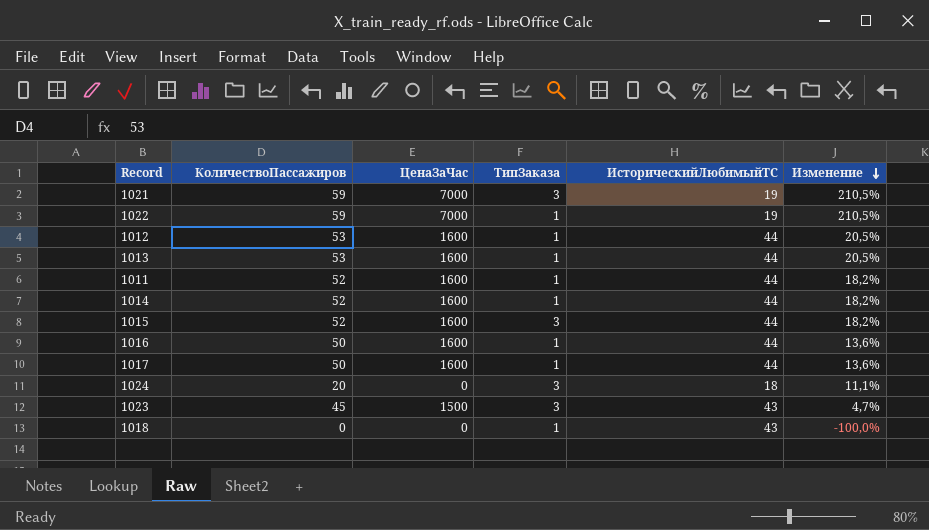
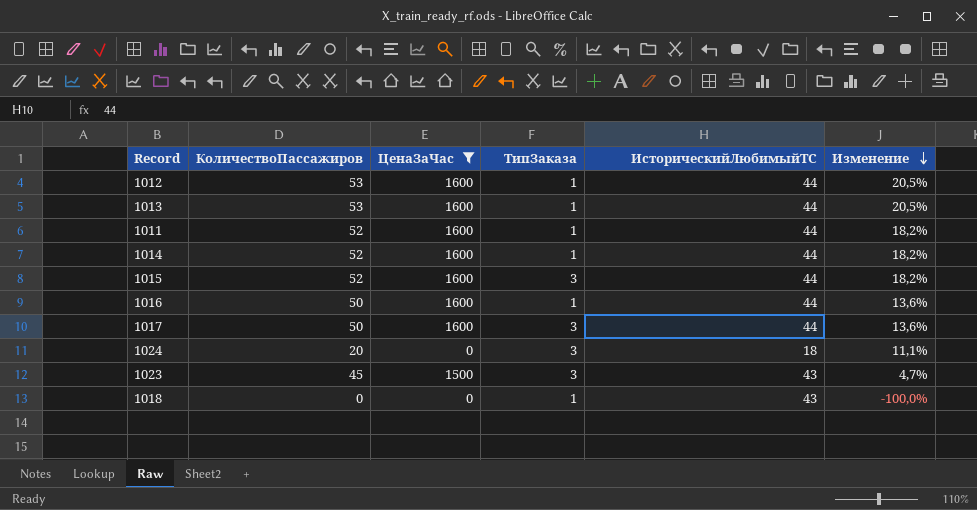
filter: none -> ЦенаЗаЧас != 7000
1017 | ТипЗаказа: 1 -> 3

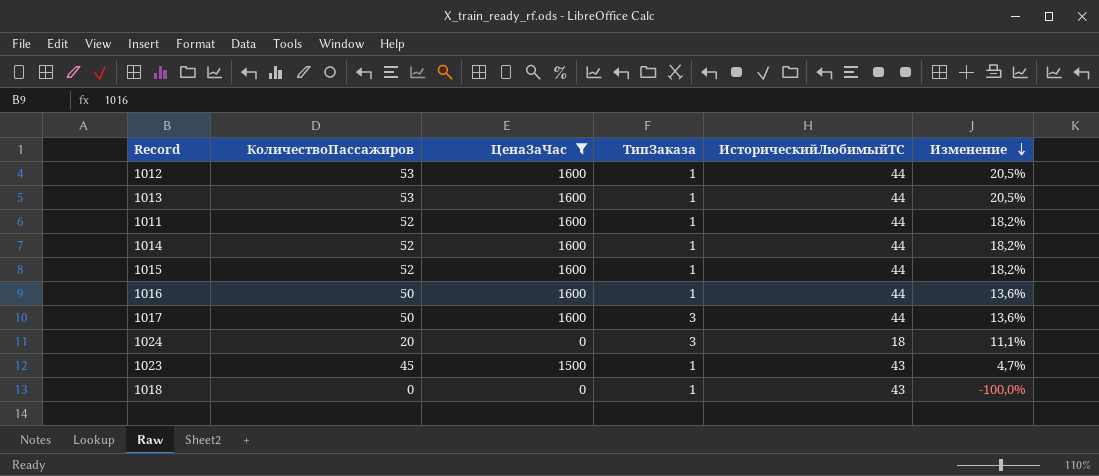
1015 | ТипЗаказа: 3 -> 1
1023 | ТипЗаказа: 3 -> 1

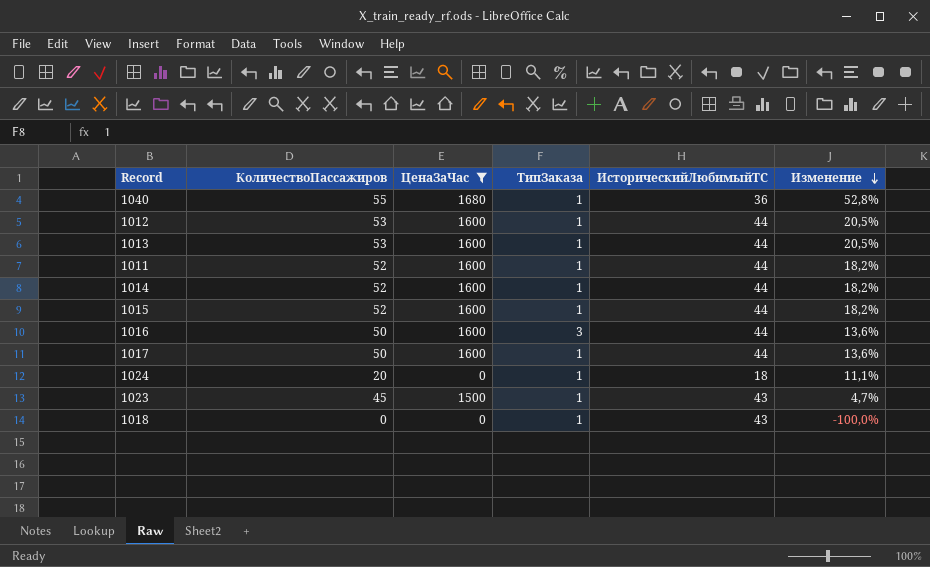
row 1040: none -> 55 | 1680 | 1 | 36 | 52,8%
1016 | ТипЗаказа: 1 -> 3
1017 | ТипЗаказа: 3 -> 1
1024 | ТипЗаказа: 3 -> 1

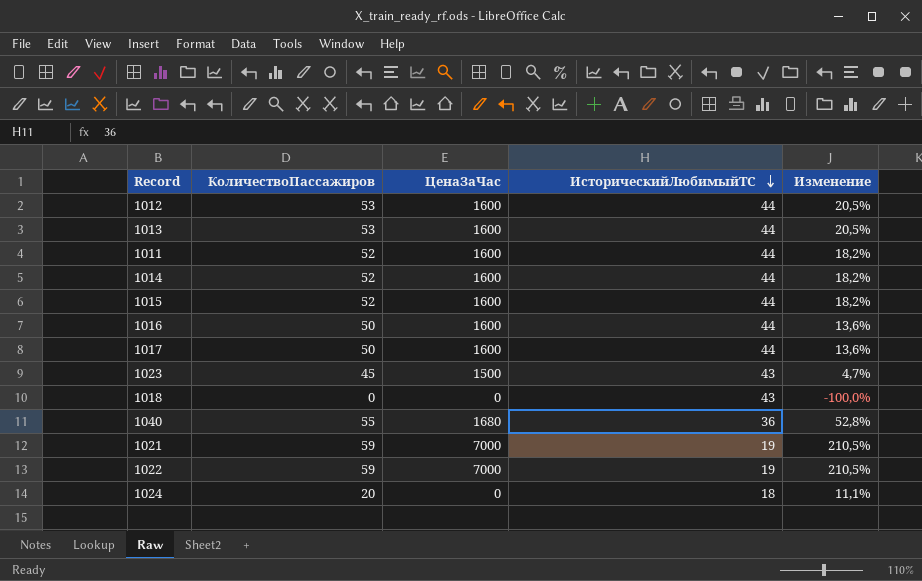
filter: ЦенаЗаЧас != 7000 -> none
row order: Изменение descending -> ИсторическийЛюбимыйТС descending
column ТипЗаказа | position: 4 -> none

